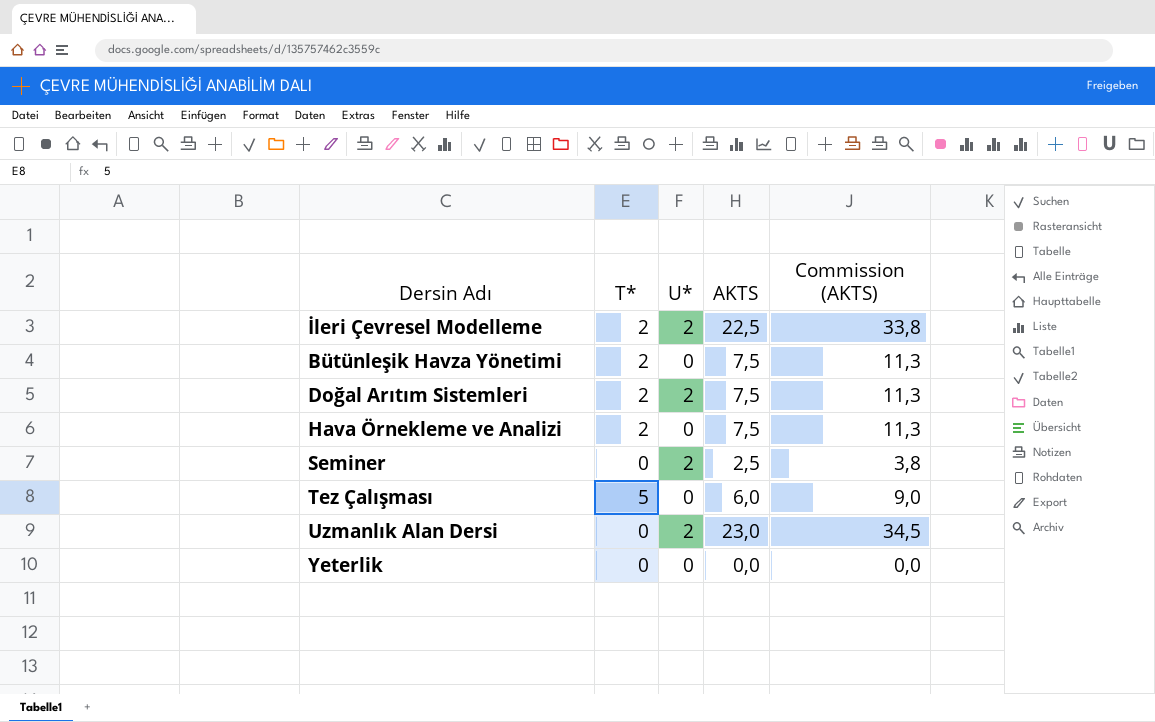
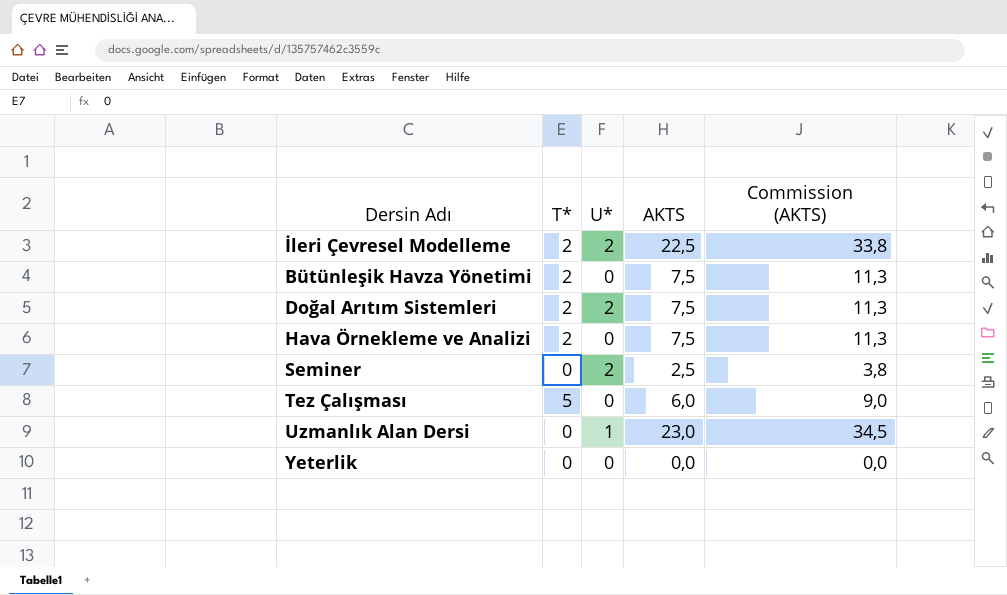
Uzmanlık Alan Dersi | U*: 2 -> 1

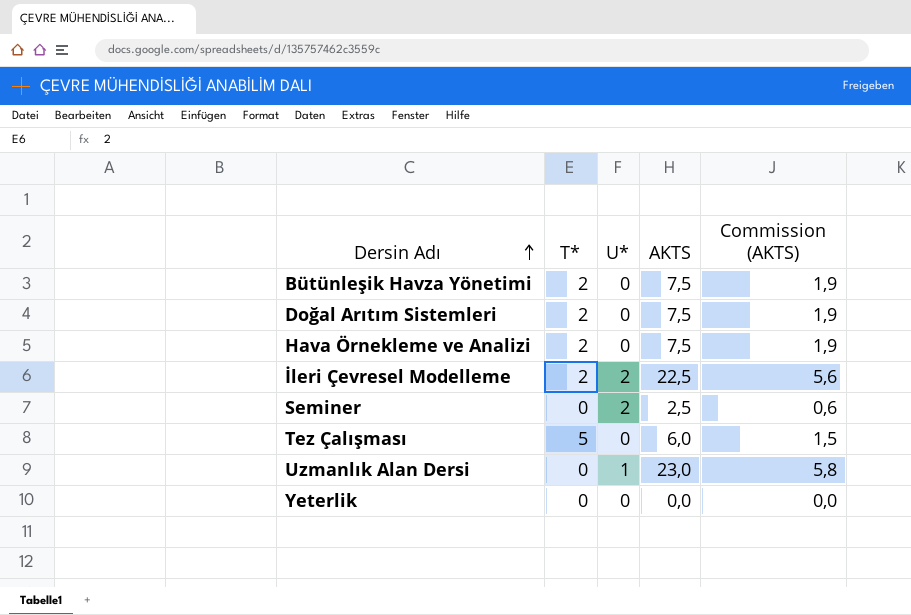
row order: none -> Dersin Adı ascending
column Commission (AKTS) | formula: [AKTS] * 1,5 -> [AKTS] * 0,25
Doğal Arıtım Sistemleri | U*: 2 -> 0

